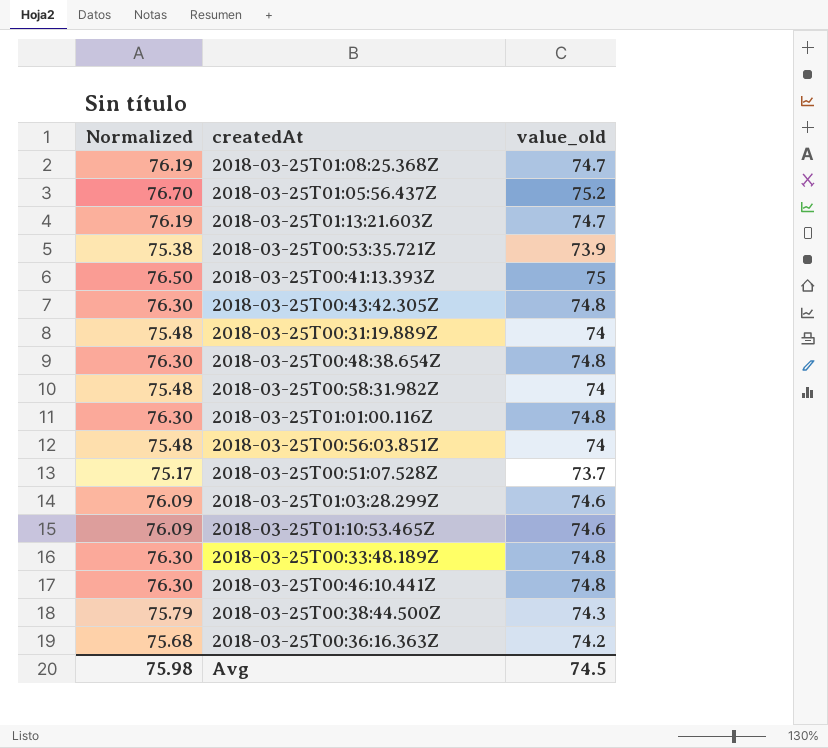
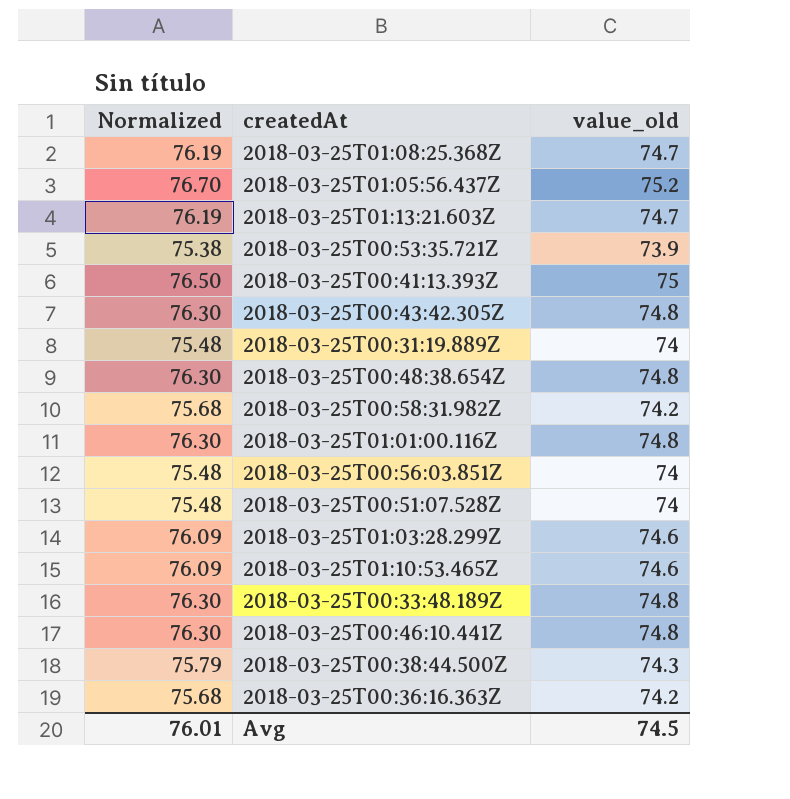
2018-03-25T00:58:31.982Z | Normalized: 75.48 -> 75.68
2018-03-25T00:58:31.982Z | value_old: 74 -> 74.2
2018-03-25T00:51:07.528Z | Normalized: 75.17 -> 75.48
2018-03-25T00:51:07.528Z | value_old: 73.7 -> 74
Avg | Normalized: 75.98 -> 76.01

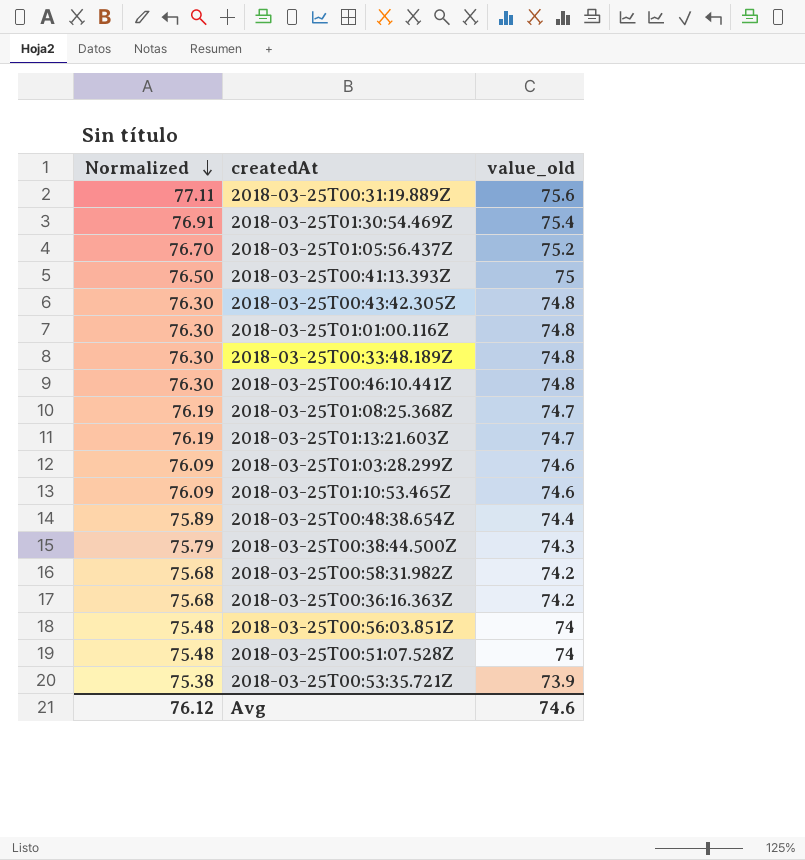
row order: none -> Normalized descending
2018-03-25T00:31:19.889Z | Normalized: 75.48 -> 77.11
2018-03-25T00:31:19.889Z | value_old: 74 -> 75.6
row 2018-03-25T01:30:54.469Z: none -> 76.91 | 75.4
2018-03-25T00:48:38.654Z | Normalized: 76.30 -> 75.89
2018-03-25T00:48:38.654Z | value_old: 74.8 -> 74.4
Avg | Normalized: 76.01 -> 76.12
Avg | value_old: 74.5 -> 74.6

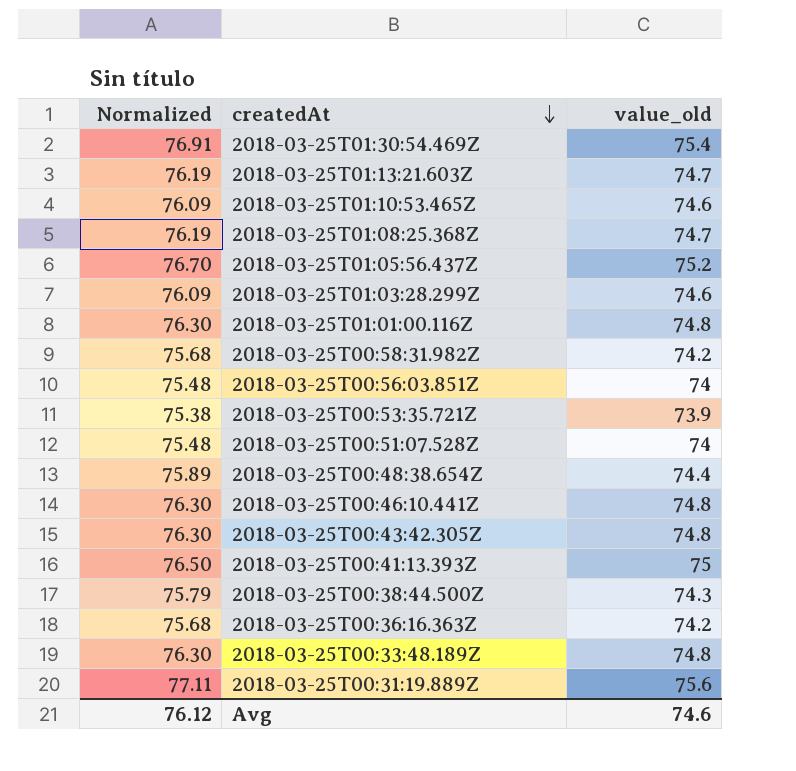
row order: Normalized descending -> createdAt descending

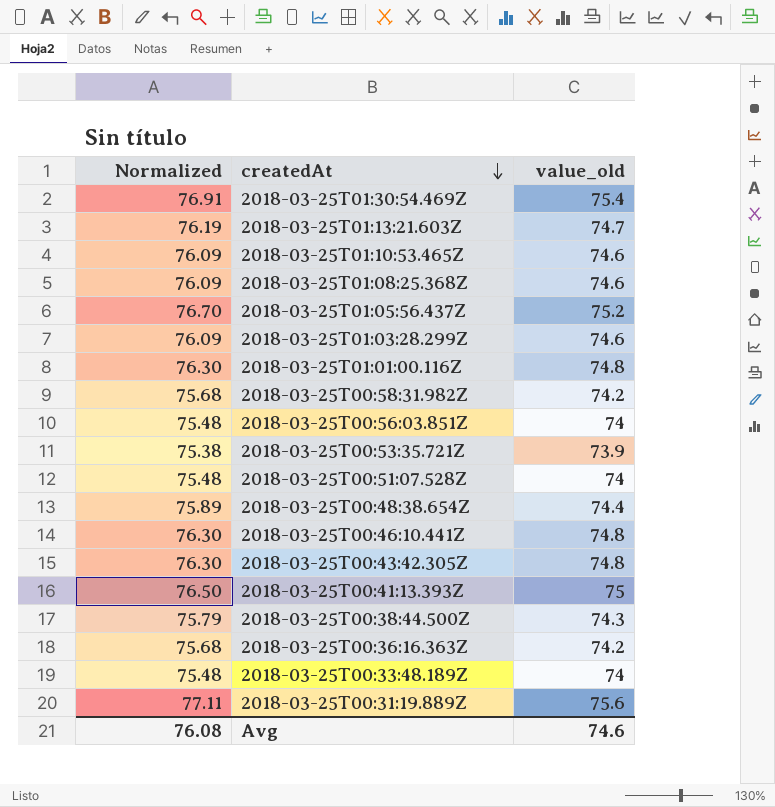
2018-03-25T01:08:25.368Z | Normalized: 76.19 -> 76.09
2018-03-25T01:08:25.368Z | value_old: 74.7 -> 74.6
2018-03-25T00:33:48.189Z | Normalized: 76.30 -> 75.48
2018-03-25T00:33:48.189Z | value_old: 74.8 -> 74
Avg | Normalized: 76.12 -> 76.08

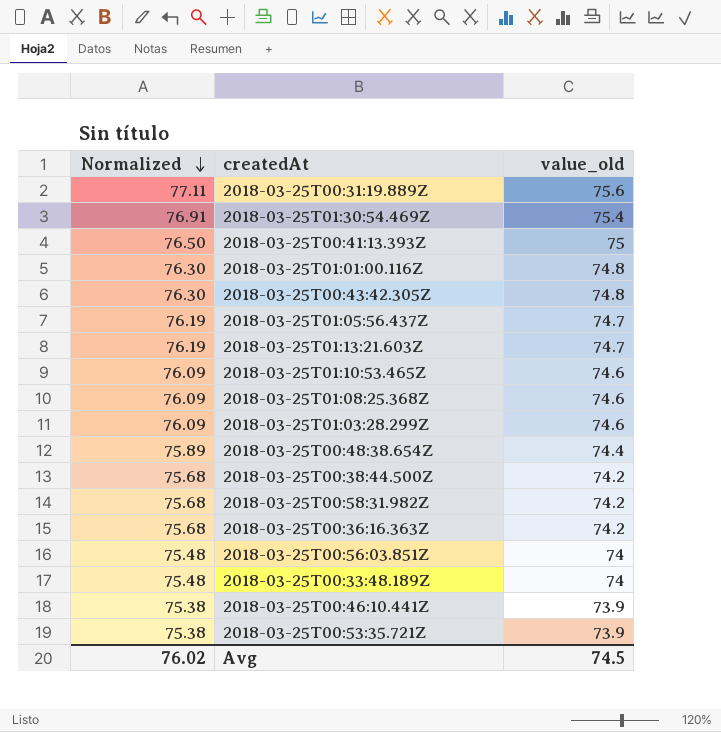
row order: createdAt descending -> Normalized descending
row 2018-03-25T00:51:07.528Z: 75.48 | 74 -> none
2018-03-25T01:05:56.437Z | Normalized: 76.70 -> 76.19
2018-03-25T01:05:56.437Z | value_old: 75.2 -> 74.7
2018-03-25T00:38:44.500Z | Normalized: 75.79 -> 75.68
2018-03-25T00:38:44.500Z | value_old: 74.3 -> 74.2
2018-03-25T00:46:10.441Z | Normalized: 76.30 -> 75.38
2018-03-25T00:46:10.441Z | value_old: 74.8 -> 73.9
Avg | Normalized: 76.08 -> 76.02
Avg | value_old: 74.6 -> 74.5

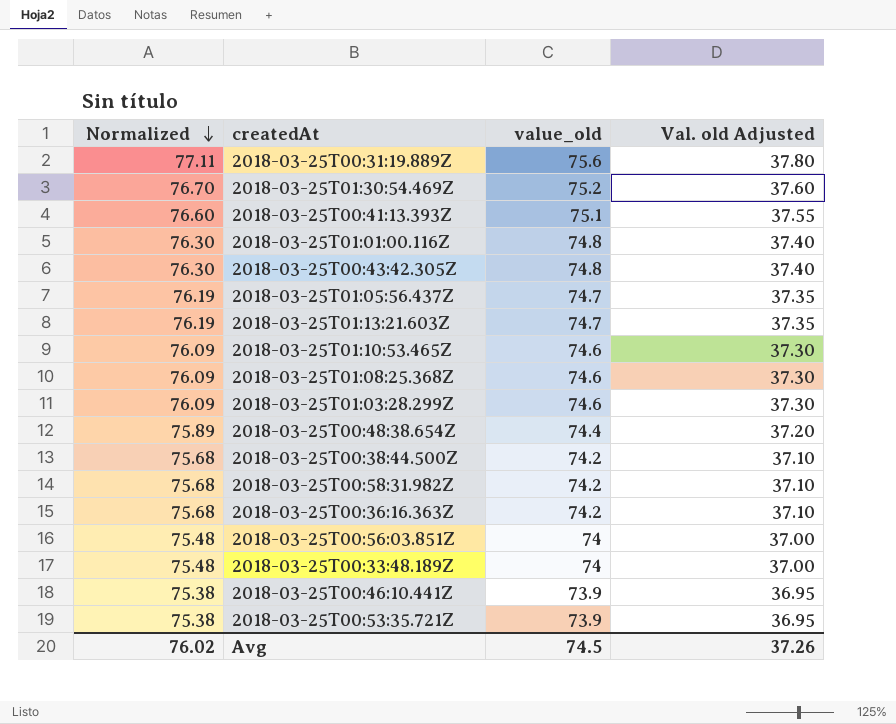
column Val. old Adjusted | formula: none -> [value_old] * 0.5
2018-03-25T01:30:54.469Z | Normalized: 76.91 -> 76.70
2018-03-25T01:30:54.469Z | value_old: 75.4 -> 75.2
2018-03-25T00:41:13.393Z | Normalized: 76.50 -> 76.60
2018-03-25T00:41:13.393Z | value_old: 75 -> 75.1

